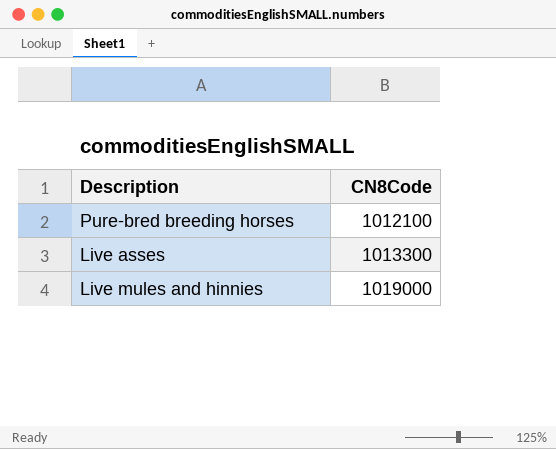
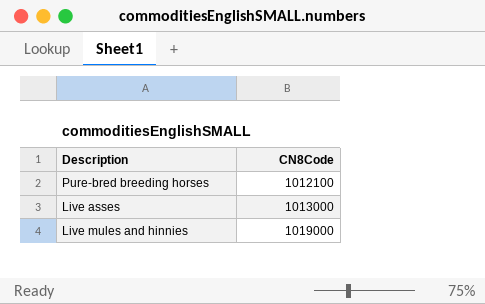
Live asses | CN8Code: 1013300 -> 1013000

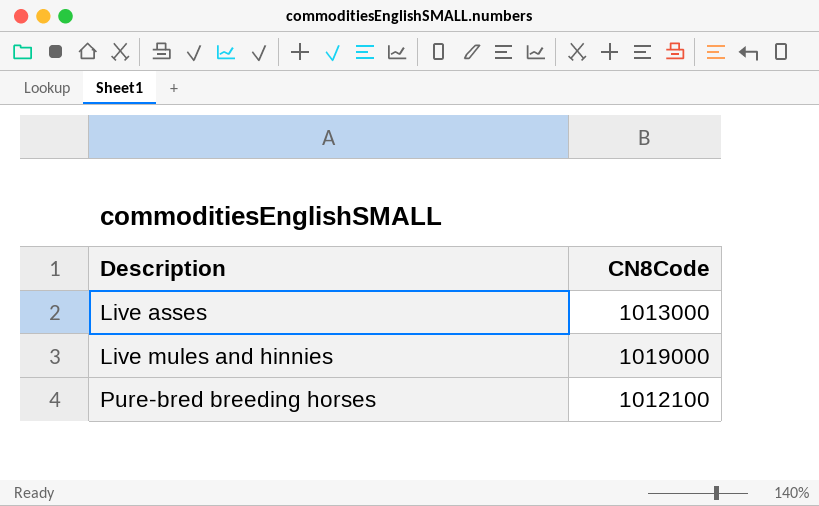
row order: CN8Code ascending -> Description ascending

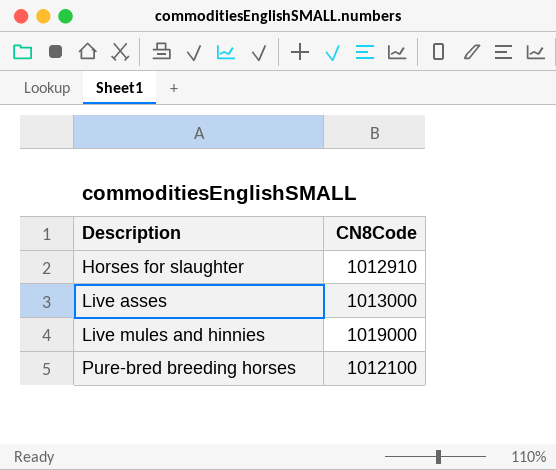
row Horses for slaughter: none -> 1012910

